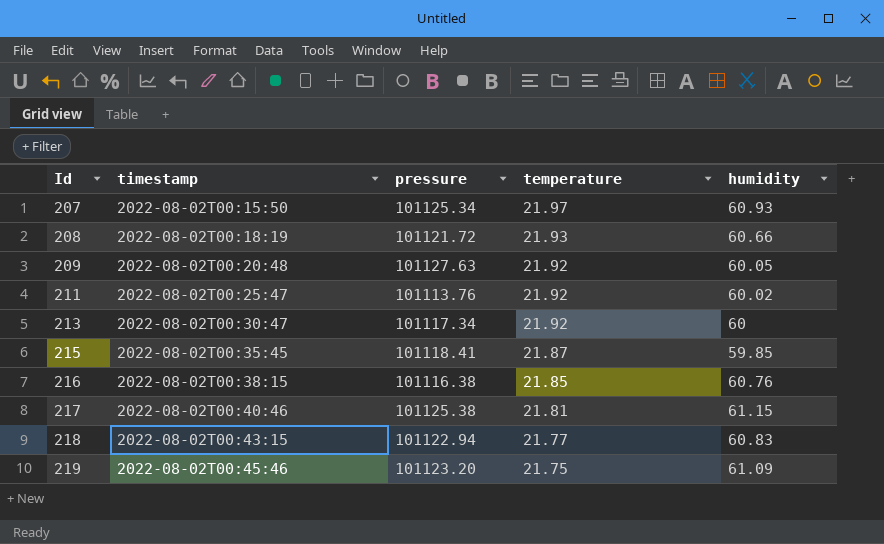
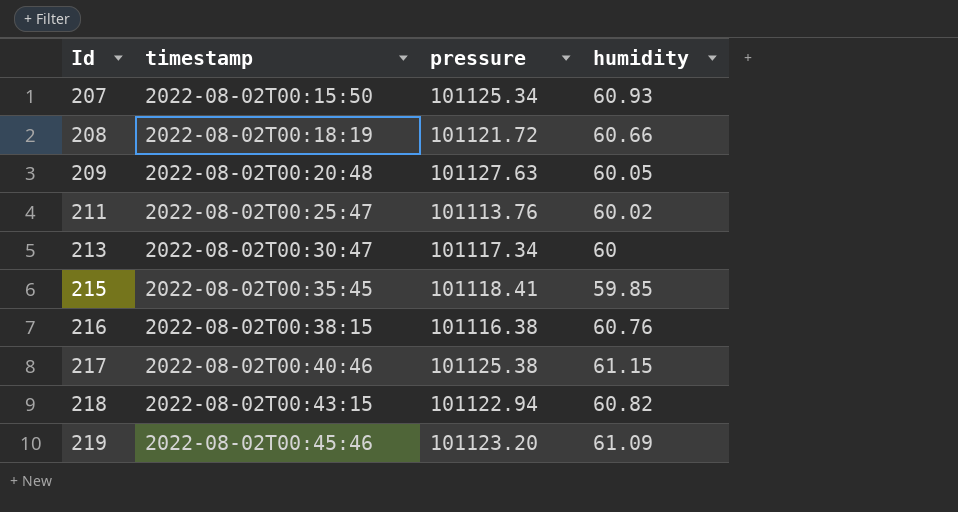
column temperature | position: 4 -> none
218 | humidity: 60.83 -> 60.82

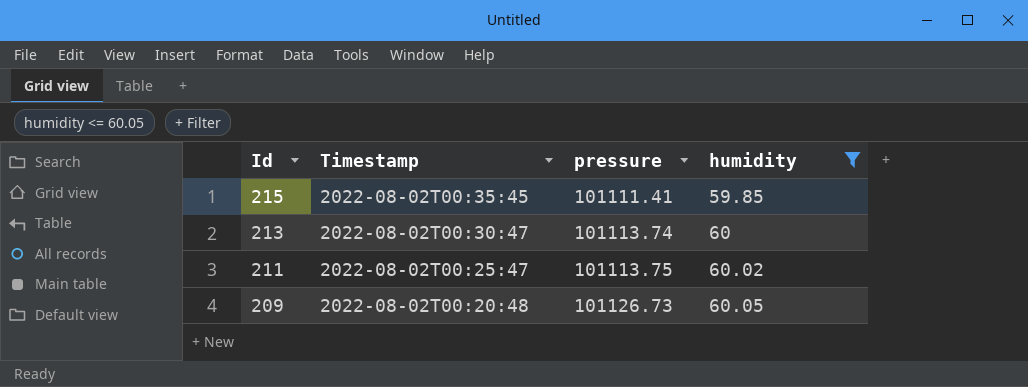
filter: none -> humidity <= 60.05
row order: Id ascending -> Id descending
column name: timestamp -> Timestamp
215 | pressure: 101118.41 -> 101111.41
213 | pressure: 101117.34 -> 101113.74
211 | pressure: 101113.76 -> 101113.75
209 | pressure: 101127.63 -> 101126.73

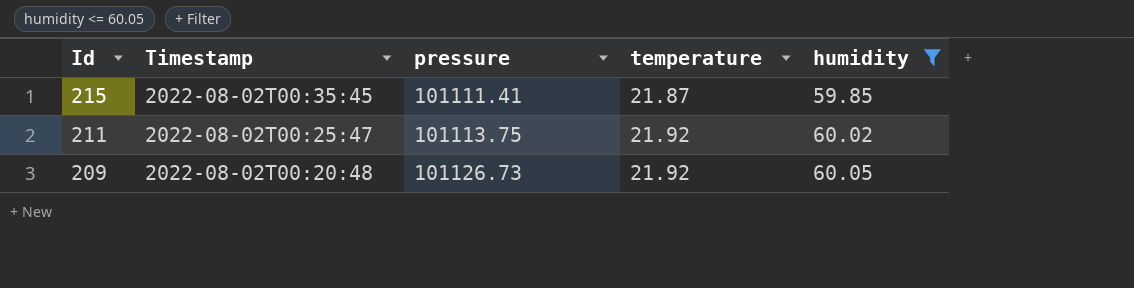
column temperature | position: none -> 4
row 213: 2022-08-02T00:30:47 | 101113.74 | 60 -> none

